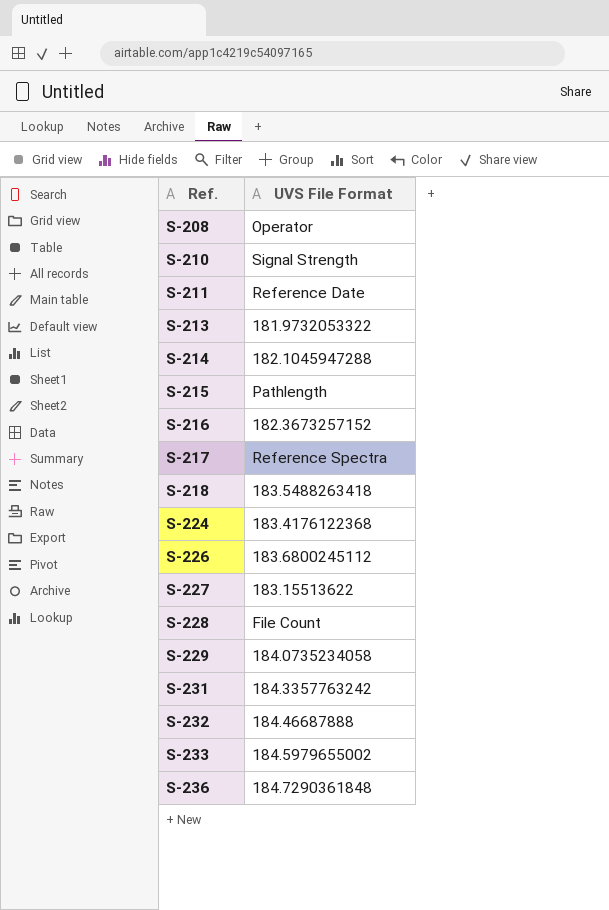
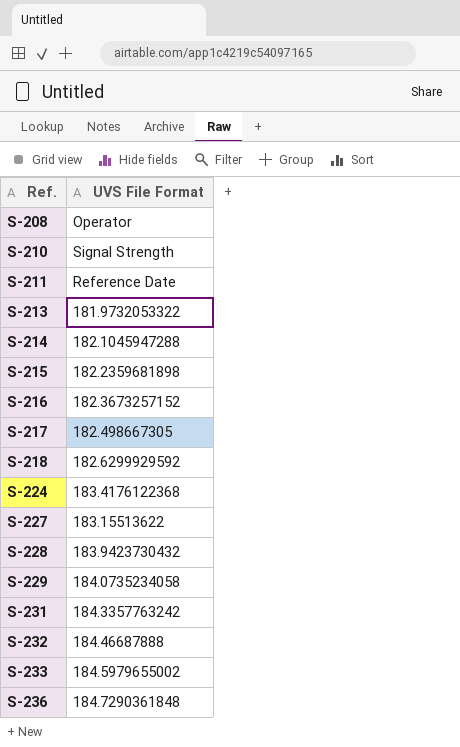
row S-226: 183.6800245112 -> none
S-215 | UVS File Format: Pathlength -> 182.2359681898
S-217 | UVS File Format: Reference Spectra -> 182.498667305
S-218 | UVS File Format: 183.5488263418 -> 182.6299929592
S-228 | UVS File Format: File Count -> 183.9423730432

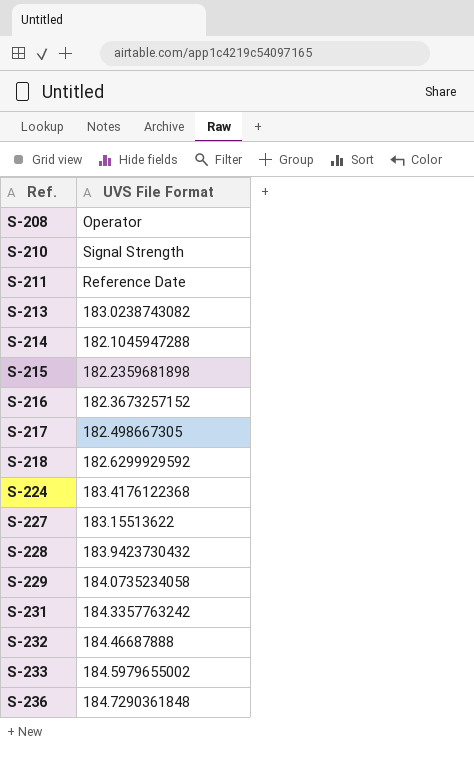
S-213 | UVS File Format: 181.9732053322 -> 183.0238743082

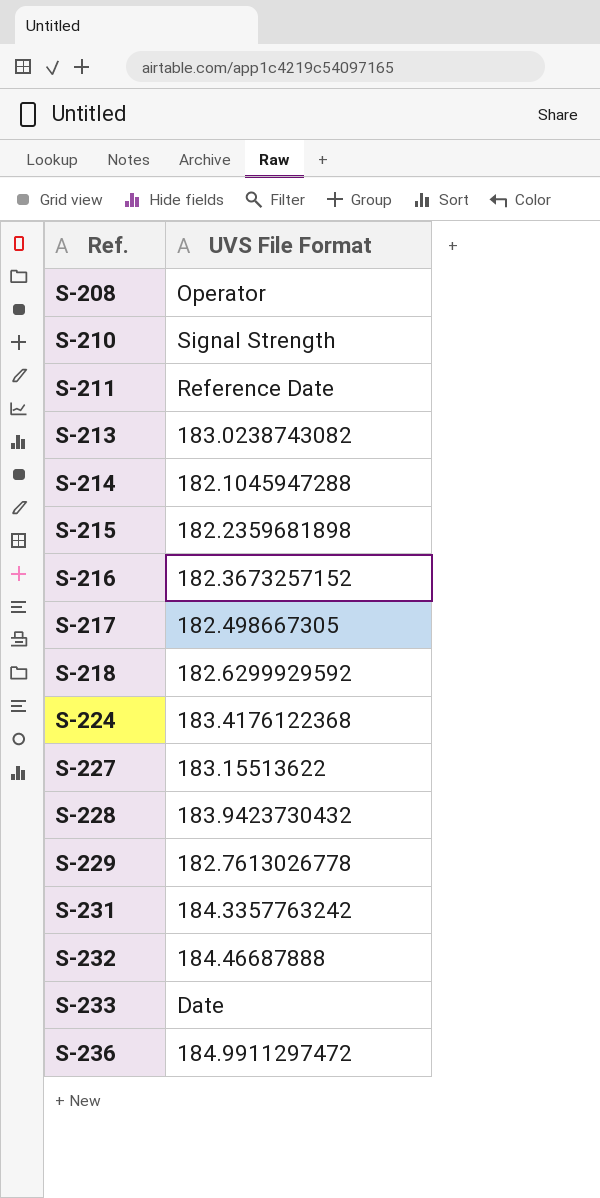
S-229 | UVS File Format: 184.0735234058 -> 182.7613026778
S-233 | UVS File Format: 184.5979655002 -> Date
S-236 | UVS File Format: 184.7290361848 -> 184.9911297472

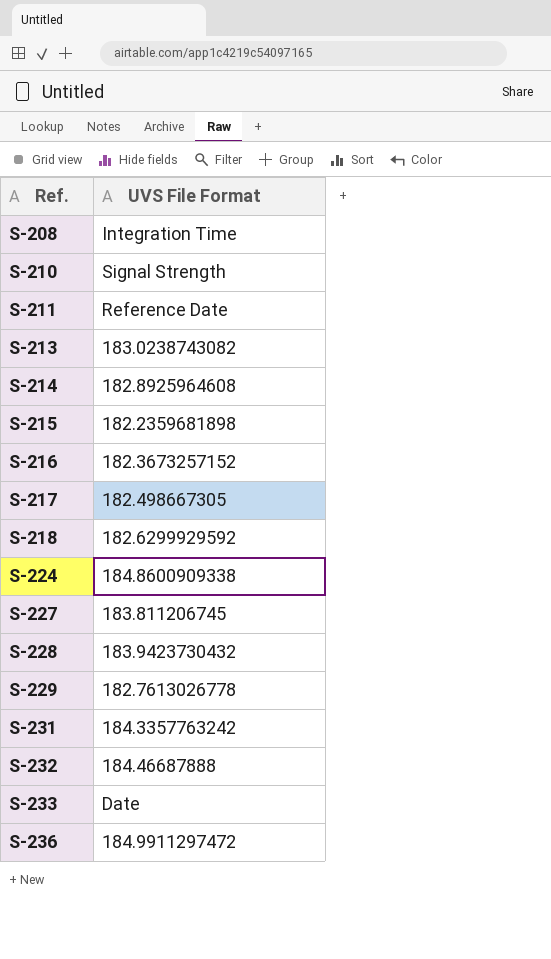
S-208 | UVS File Format: Operator -> Integration Time
S-214 | UVS File Format: 182.1045947288 -> 182.8925964608
S-224 | UVS File Format: 183.4176122368 -> 184.8600909338
S-227 | UVS File Format: 183.15513622 -> 183.811206745

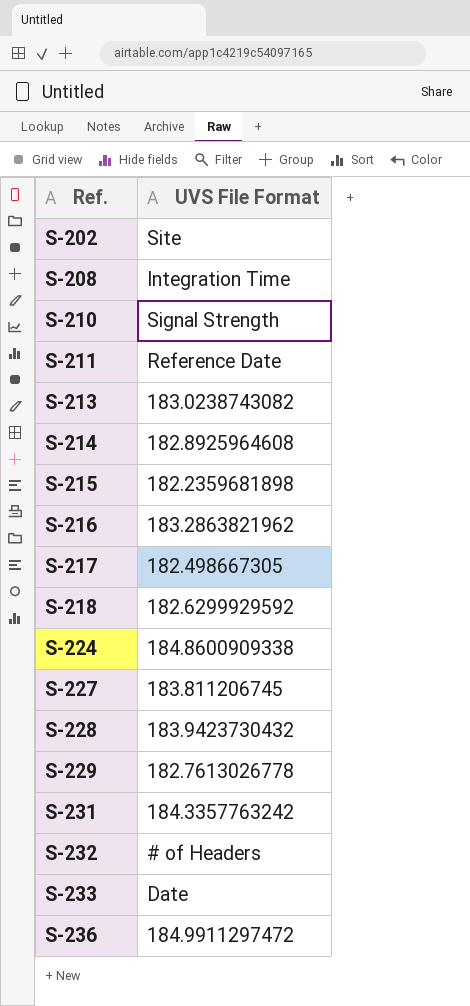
row S-202: none -> Site
S-216 | UVS File Format: 182.3673257152 -> 183.2863821962
S-232 | UVS File Format: 184.46687888 -> # of Headers

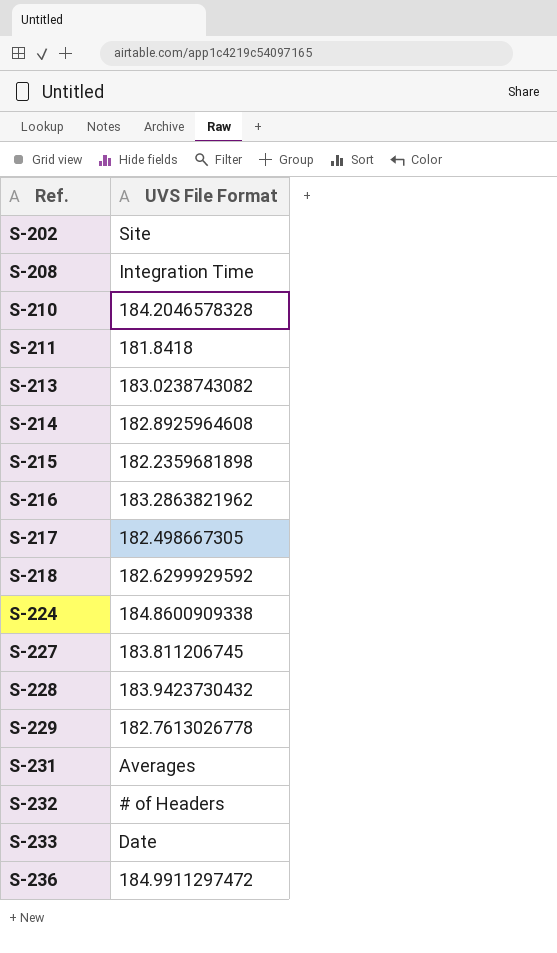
S-210 | UVS File Format: Signal Strength -> 184.2046578328
S-211 | UVS File Format: Reference Date -> 181.8418
S-231 | UVS File Format: 184.3357763242 -> Averages

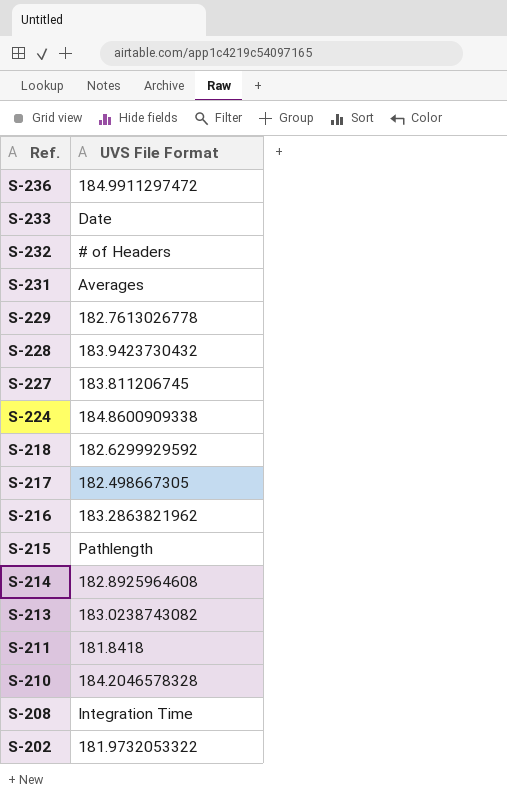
row order: Ref. ascending -> Ref. descending
S-215 | UVS File Format: 182.2359681898 -> Pathlength
S-202 | UVS File Format: Site -> 181.9732053322

